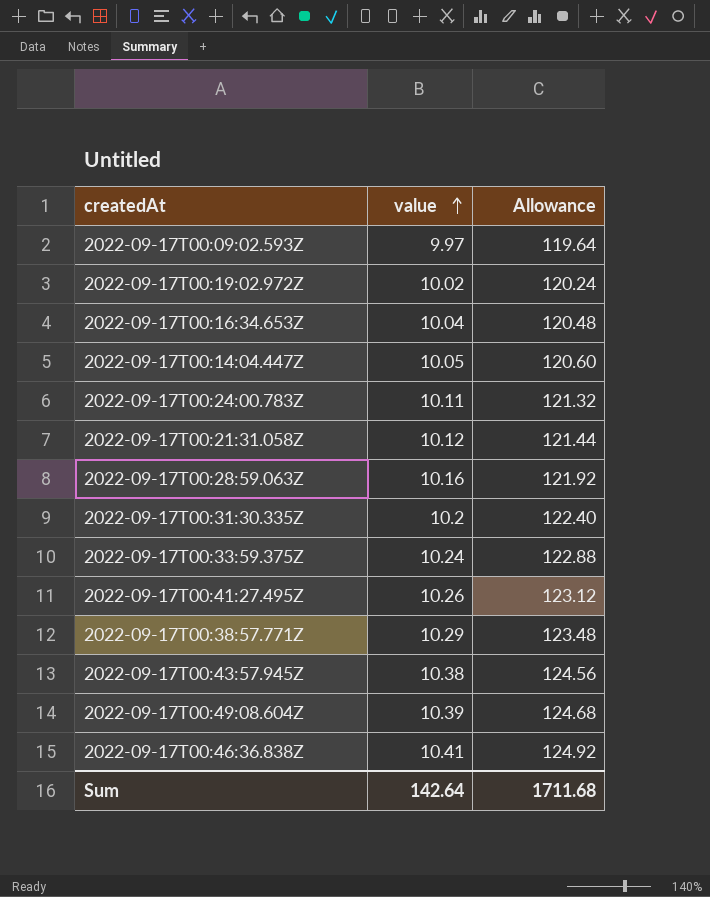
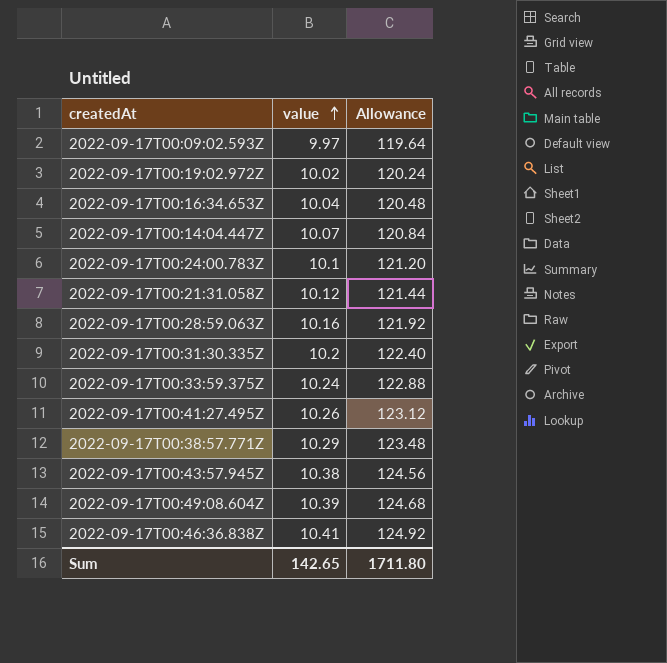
2022-09-17T00:14:04.447Z | value: 10.05 -> 10.07
2022-09-17T00:14:04.447Z | Allowance: 120.60 -> 120.84
2022-09-17T00:24:00.783Z | value: 10.11 -> 10.1
2022-09-17T00:24:00.783Z | Allowance: 121.32 -> 121.20
Sum | value: 142.64 -> 142.65
Sum | Allowance: 1711.68 -> 1711.80

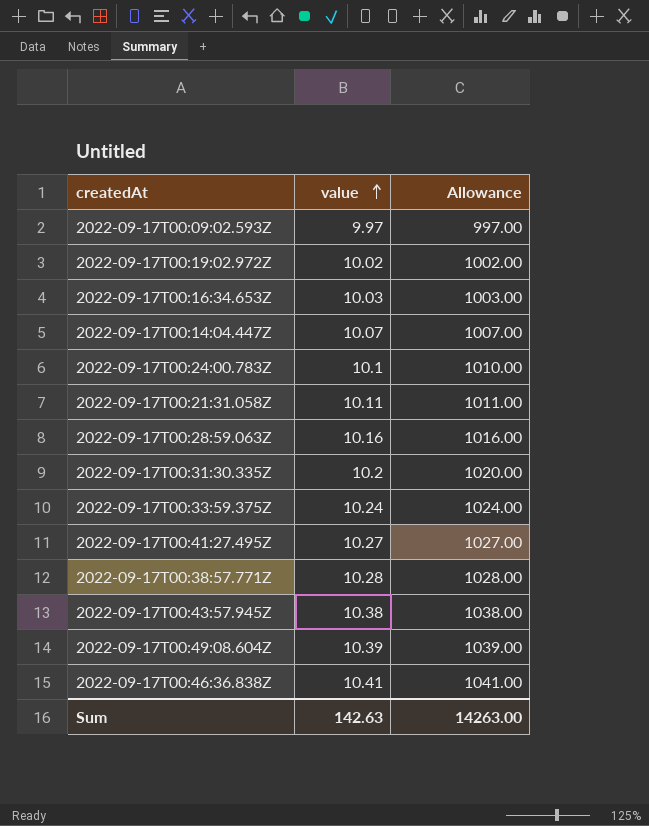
column Allowance | formula: [value] * 12 -> [value] * 100
2022-09-17T00:16:34.653Z | value: 10.04 -> 10.03
2022-09-17T00:21:31.058Z | value: 10.12 -> 10.11
2022-09-17T00:41:27.495Z | value: 10.26 -> 10.27
2022-09-17T00:38:57.771Z | value: 10.29 -> 10.28
Sum | value: 142.65 -> 142.63
Sum | Allowance: 1711.80 -> 14263.00

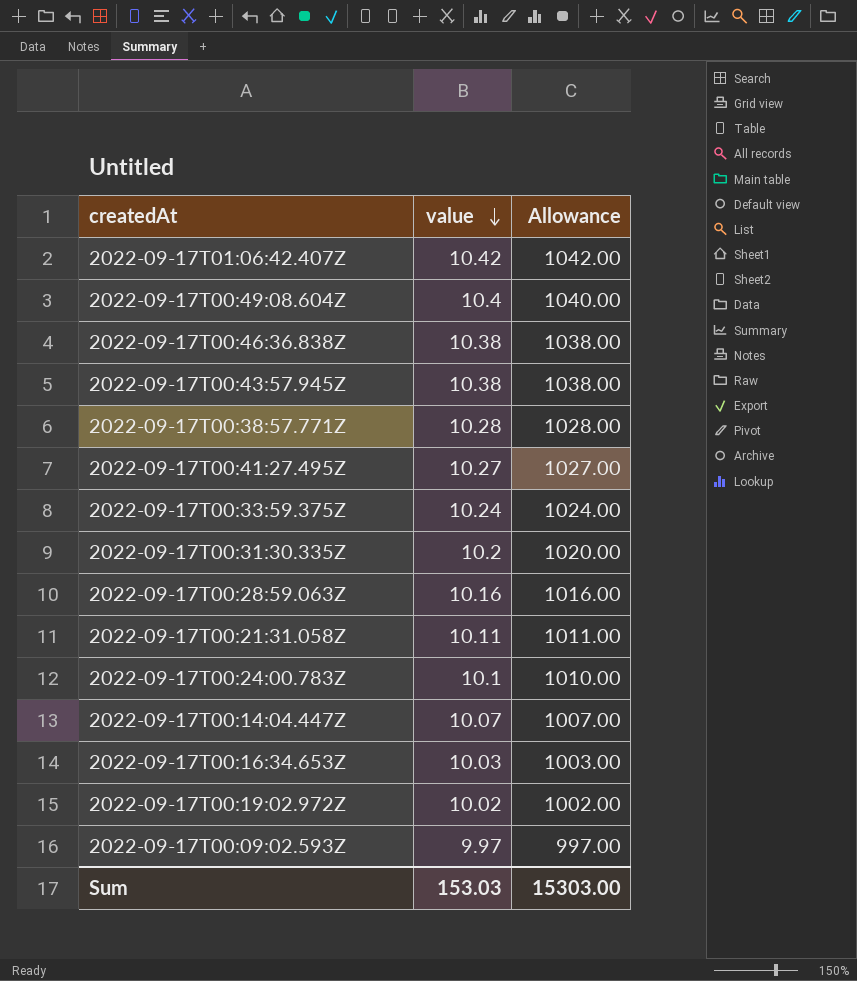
row order: value ascending -> value descending
row 2022-09-17T01:06:42.407Z: none -> 10.42 | 1042.00
2022-09-17T00:49:08.604Z | value: 10.39 -> 10.4
2022-09-17T00:49:08.604Z | Allowance: 1039.00 -> 1040.00
2022-09-17T00:46:36.838Z | value: 10.41 -> 10.38
2022-09-17T00:46:36.838Z | Allowance: 1041.00 -> 1038.00
Sum | value: 142.63 -> 153.03
Sum | Allowance: 14263.00 -> 15303.00

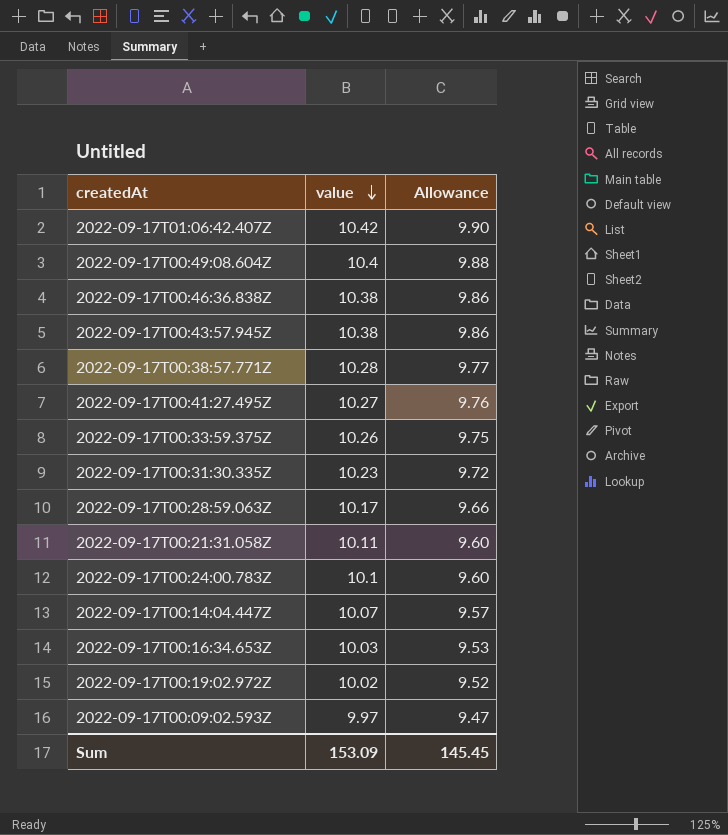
column Allowance | formula: [value] * 100 -> [value] * 0.95
2022-09-17T00:33:59.375Z | value: 10.24 -> 10.26
2022-09-17T00:31:30.335Z | value: 10.2 -> 10.23
2022-09-17T00:28:59.063Z | value: 10.16 -> 10.17
Sum | value: 153.03 -> 153.09
Sum | Allowance: 15303.00 -> 145.45

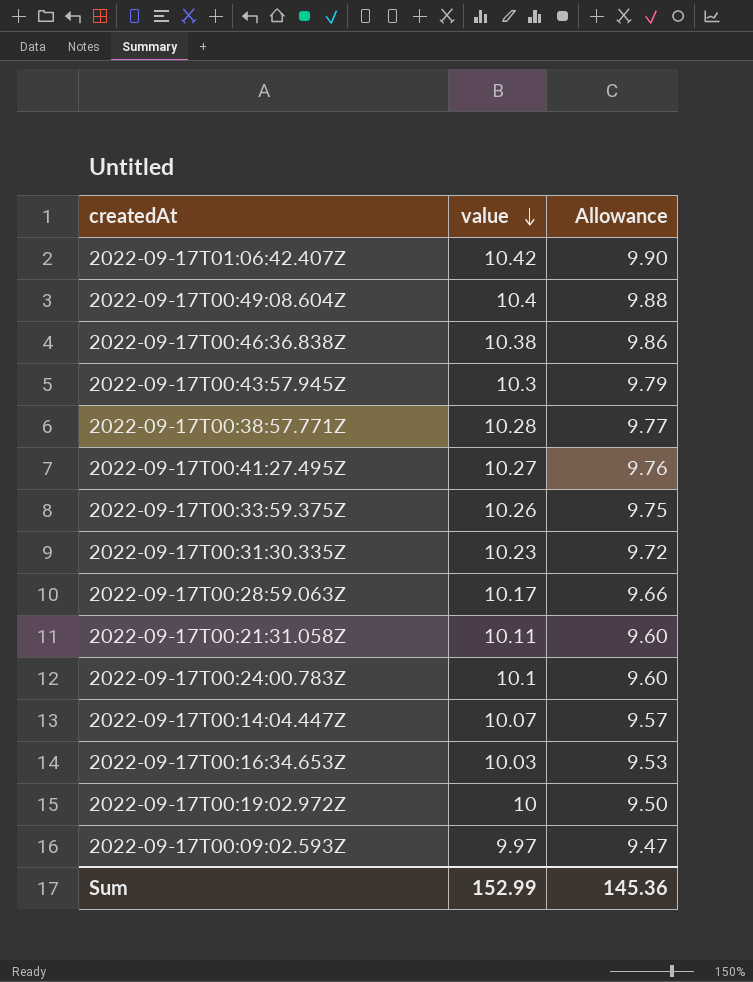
2022-09-17T00:43:57.945Z | value: 10.38 -> 10.3
2022-09-17T00:43:57.945Z | Allowance: 9.86 -> 9.79
2022-09-17T00:19:02.972Z | value: 10.02 -> 10
2022-09-17T00:19:02.972Z | Allowance: 9.52 -> 9.50
Sum | value: 153.09 -> 152.99
Sum | Allowance: 145.45 -> 145.36

